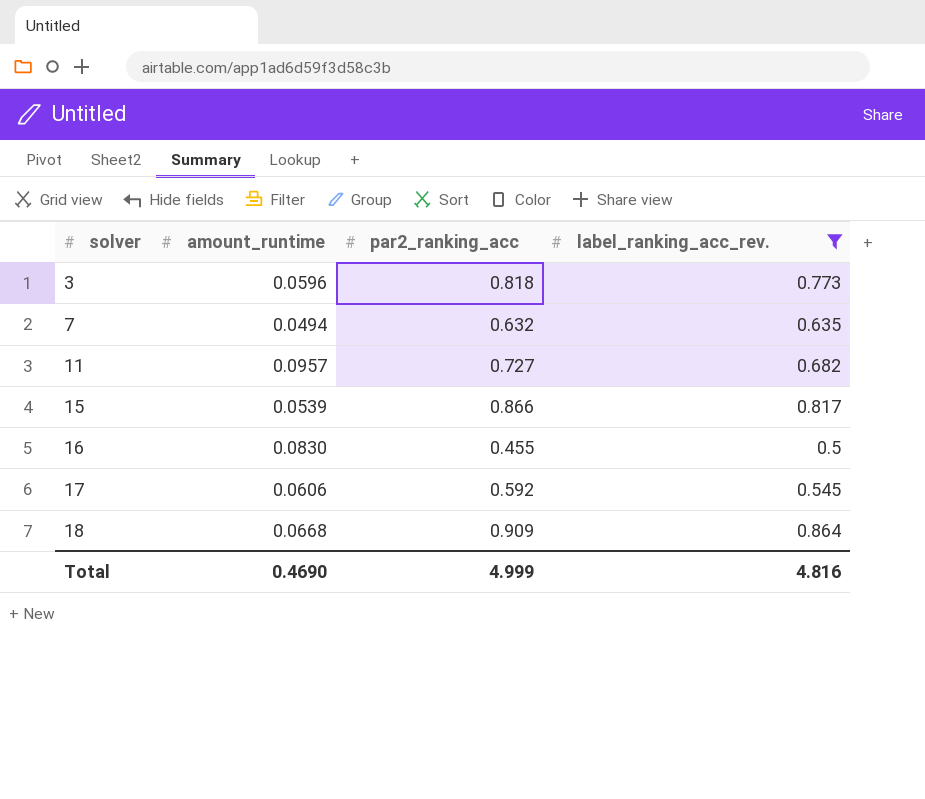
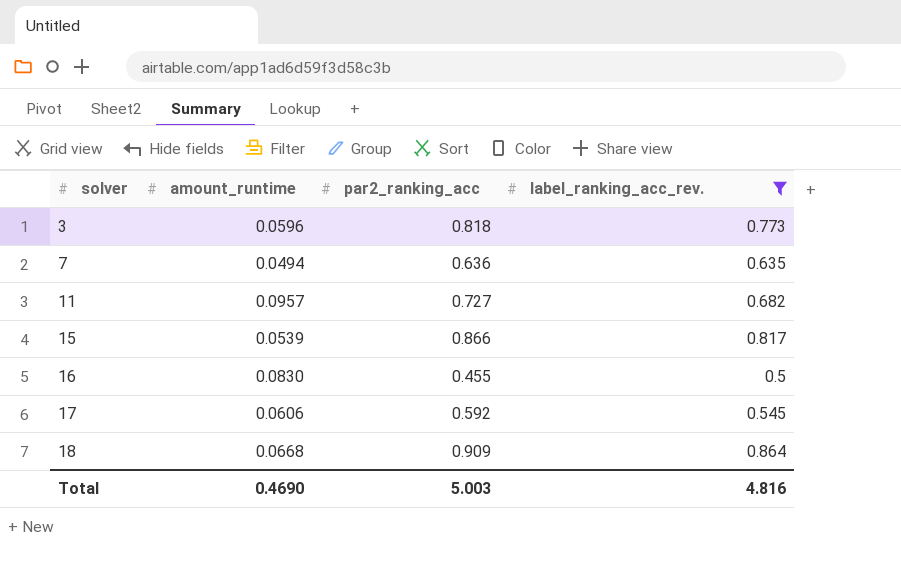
7 | par2_ranking_acc: 0.632 -> 0.636
Total | par2_ranking_acc: 4.999 -> 5.003

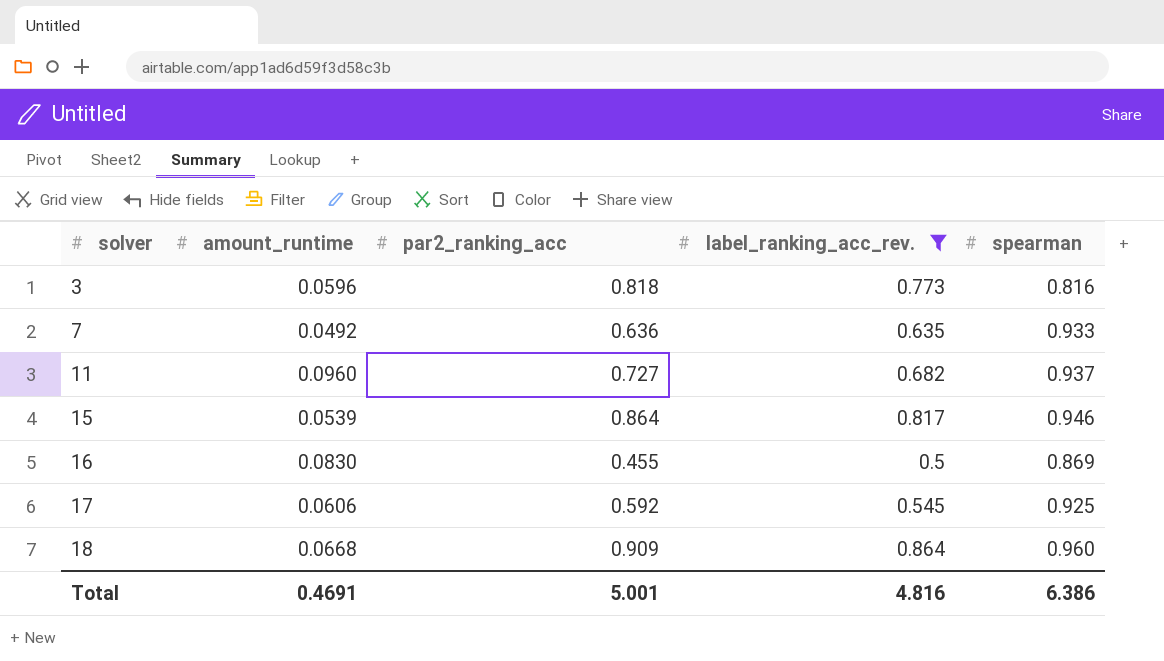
column spearman | position: none -> 5
7 | amount_runtime: 0.0494 -> 0.0492
11 | amount_runtime: 0.0957 -> 0.0960
15 | par2_ranking_acc: 0.866 -> 0.864
Total | amount_runtime: 0.4690 -> 0.4691
Total | par2_ranking_acc: 5.003 -> 5.001

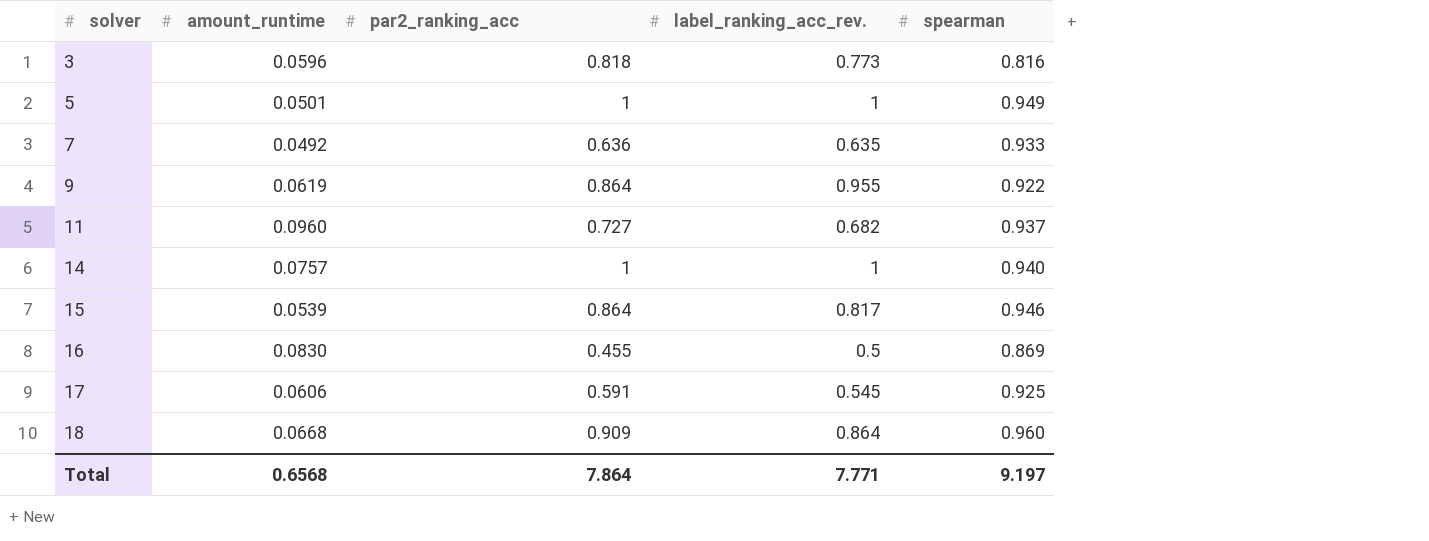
filter: label_ranking_acc_rev. <= 0.864 -> none
17 | par2_ranking_acc: 0.592 -> 0.591
Total | amount_runtime: 0.4691 -> 0.6568
Total | par2_ranking_acc: 5.001 -> 7.864
Total | label_ranking_acc_rev.: 4.816 -> 7.771
Total | spearman: 6.386 -> 9.197

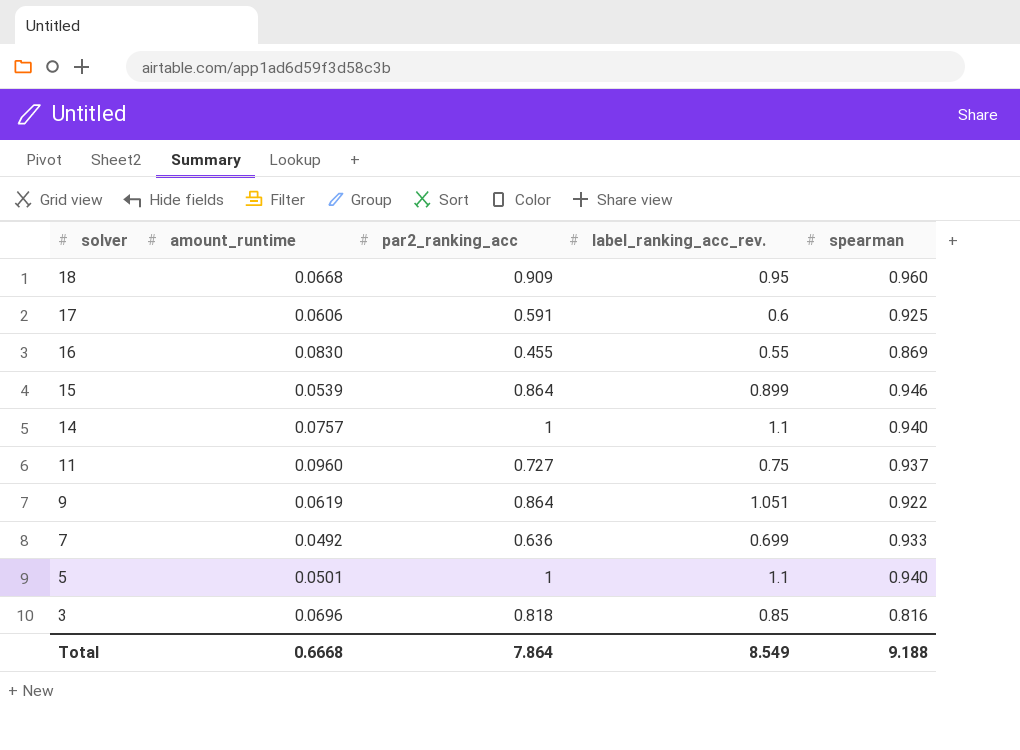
row order: solver ascending -> solver descending
18 | label_ranking_acc_rev.: 0.864 -> 0.95
17 | label_ranking_acc_rev.: 0.545 -> 0.6
16 | label_ranking_acc_rev.: 0.5 -> 0.55
15 | label_ranking_acc_rev.: 0.817 -> 0.899
14 | label_ranking_acc_rev.: 1 -> 1.1
11 | label_ranking_acc_rev.: 0.682 -> 0.75
9 | label_ranking_acc_rev.: 0.955 -> 1.051
7 | label_ranking_acc_rev.: 0.635 -> 0.699
5 | label_ranking_acc_rev.: 1 -> 1.1
5 | spearman: 0.949 -> 0.940
3 | amount_runtime: 0.0596 -> 0.0696
3 | label_ranking_acc_rev.: 0.773 -> 0.85
Total | amount_runtime: 0.6568 -> 0.6668
Total | label_ranking_acc_rev.: 7.771 -> 8.549
Total | spearman: 9.197 -> 9.188

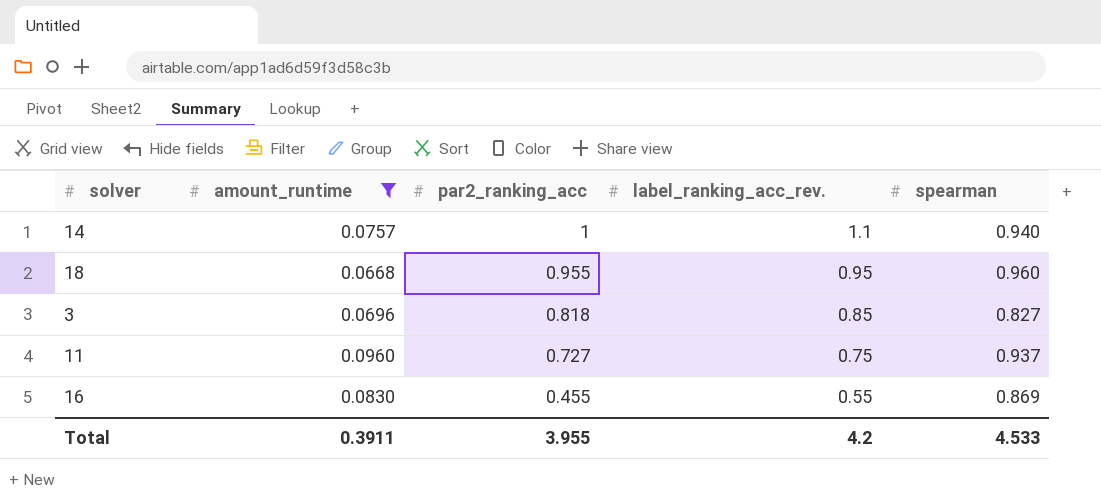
filter: none -> amount_runtime >= 0.0668
row order: solver descending -> par2_ranking_acc descending
18 | par2_ranking_acc: 0.909 -> 0.955
3 | spearman: 0.816 -> 0.827
Total | amount_runtime: 0.6668 -> 0.3911
Total | par2_ranking_acc: 7.864 -> 3.955
Total | label_ranking_acc_rev.: 8.549 -> 4.2
Total | spearman: 9.188 -> 4.533

